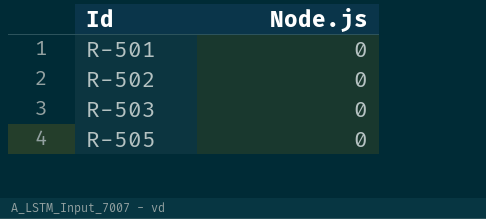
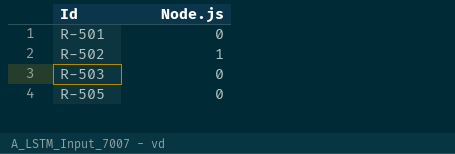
R-502 | Node.js: 0 -> 1

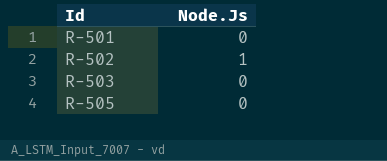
column name: Node.js -> Node.Js

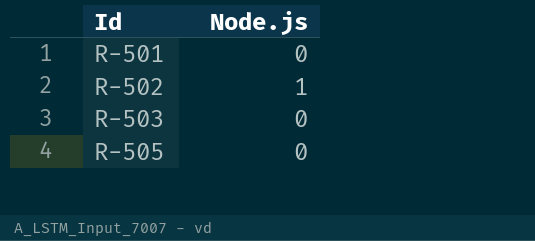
column name: Node.Js -> Node.js

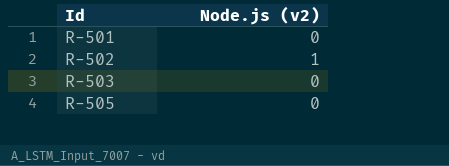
column name: Node.js -> Node.js (v2)

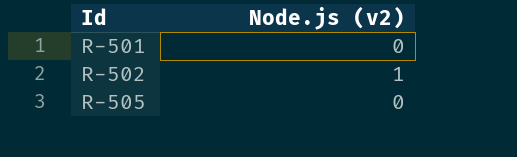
row R-503: 0 -> none

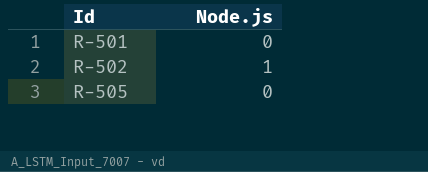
column name: Node.js (v2) -> Node.js

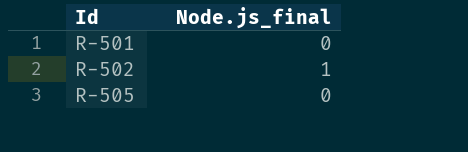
column name: Node.js -> Node.js_final

